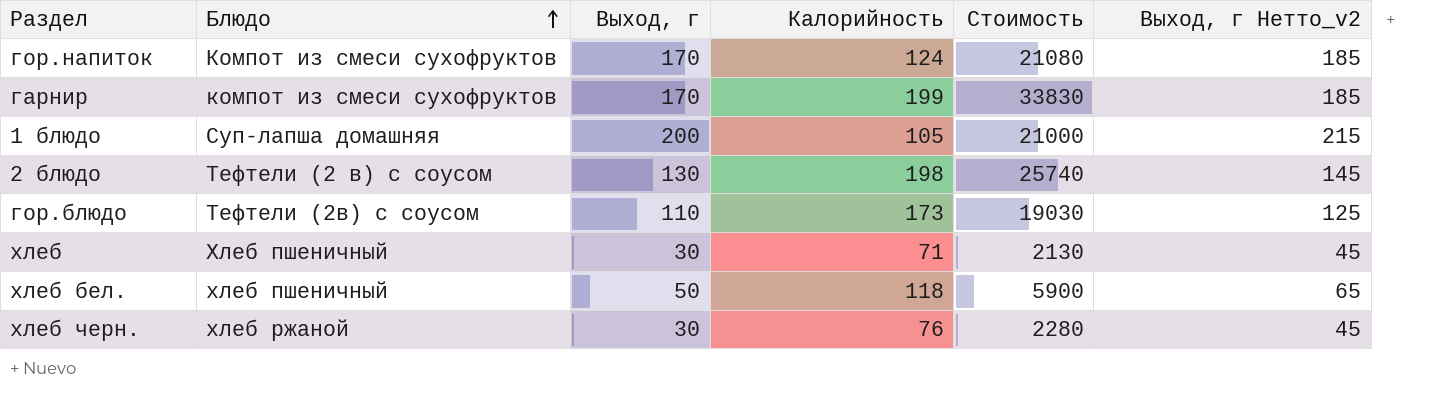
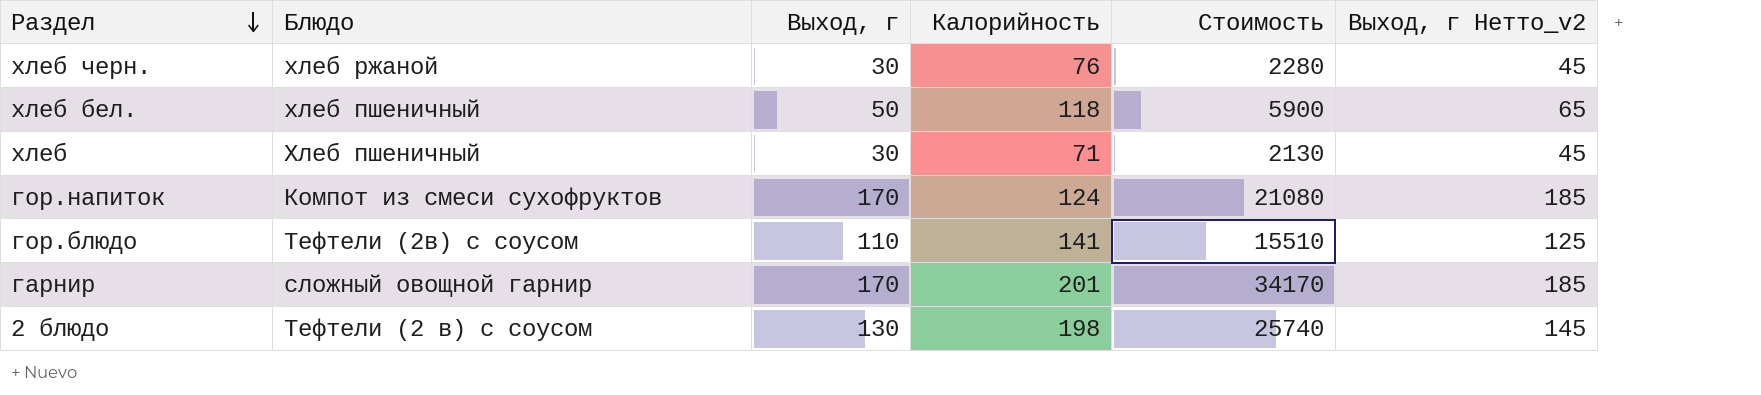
row order: Блюдо ascending -> Раздел descending
row 1 блюдо: Суп-лапша домашняя | 200 | 105 | 21000 | 215 -> none
гор.блюдо | Калорийность: 173 -> 141
гор.блюдо | Стоимость: 19030 -> 15510
гарнир | Блюдо: компот из смеси сухофруктов -> сложный овощной гарнир
гарнир | Калорийность: 199 -> 201
гарнир | Стоимость: 33830 -> 34170

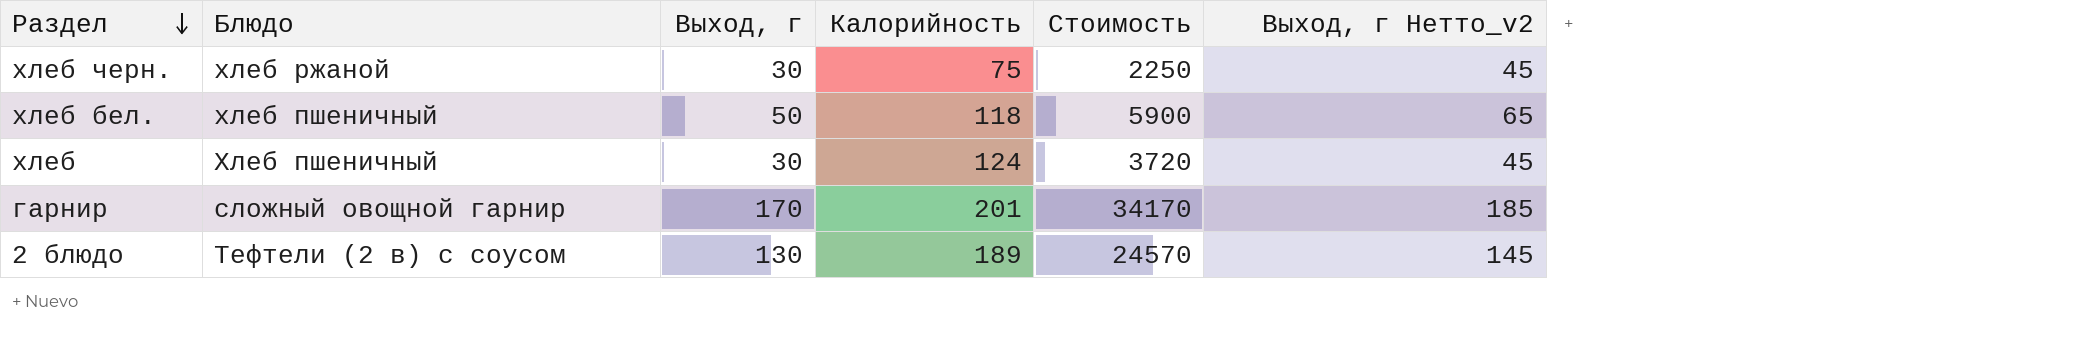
row гор.напиток: Компот из смеси сухофруктов | 170 | 124 | 21080 | 185 -> none
row гор.блюдо: Тефтели (2в) с соусом | 110 | 141 | 15510 | 125 -> none
хлеб черн. | Калорийность: 76 -> 75
хлеб черн. | Стоимость: 2280 -> 2250
хлеб | Калорийность: 71 -> 124
хлеб | Стоимость: 2130 -> 3720
2 блюдо | Калорийность: 198 -> 189
2 блюдо | Стоимость: 25740 -> 24570

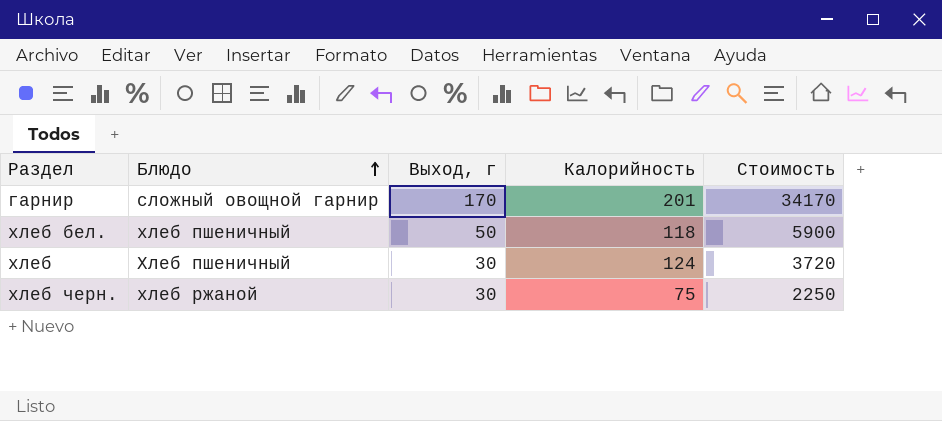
row order: Раздел descending -> Блюдо ascending
column Выход, г Нетто_v2 | formula: [Выход, г] + 15 -> none
row 2 блюдо: Тефтели (2 в) с соусом | 130 | 189 | 24570 | 145 -> none

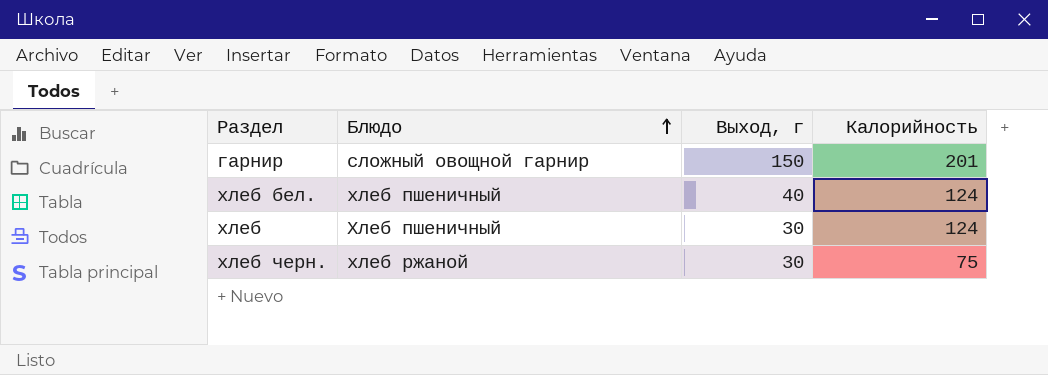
column Стоимость | formula: [Выход, г] * [Калорийность] -> none
гарнир | Выход, г: 170 -> 150
хлеб бел. | Выход, г: 50 -> 40
хлеб бел. | Калорийность: 118 -> 124

